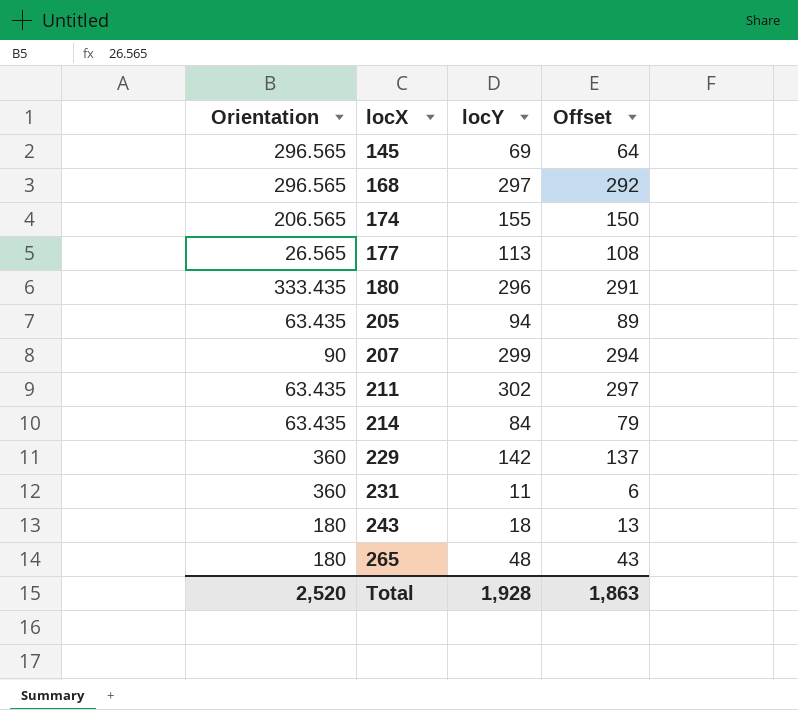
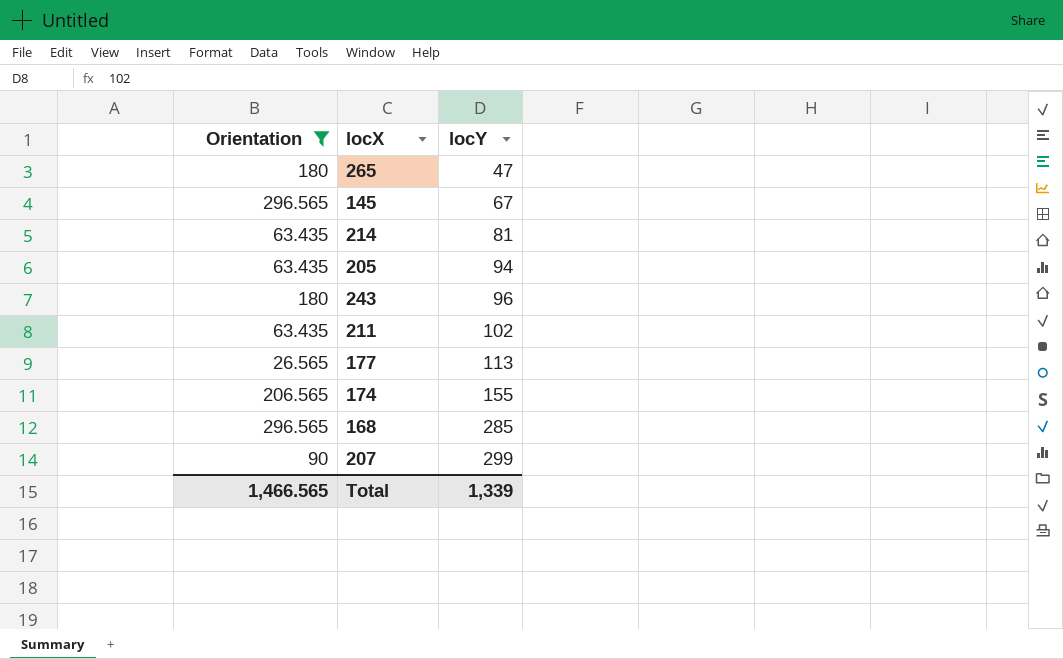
filter: none -> Orientation <= 296.565
row order: locX ascending -> locY ascending
column Offset | formula: [locY] - 5 -> none
265 | locY: 48 -> 47
145 | locY: 69 -> 67
214 | locY: 84 -> 81
243 | locY: 18 -> 96
211 | locY: 302 -> 102
168 | locY: 297 -> 285
Total | Orientation: 2,520 -> 1,466.565
Total | locY: 1,928 -> 1,339

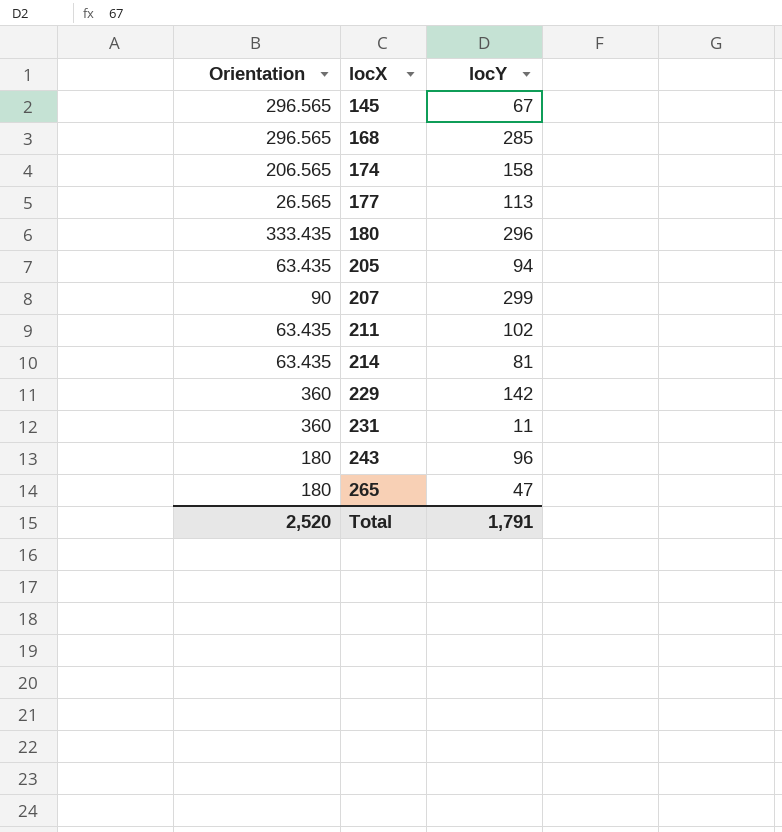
filter: Orientation <= 296.565 -> none
row order: locY ascending -> locX ascending
174 | locY: 155 -> 158
Total | Orientation: 1,466.565 -> 2,520
Total | locY: 1,339 -> 1,791

